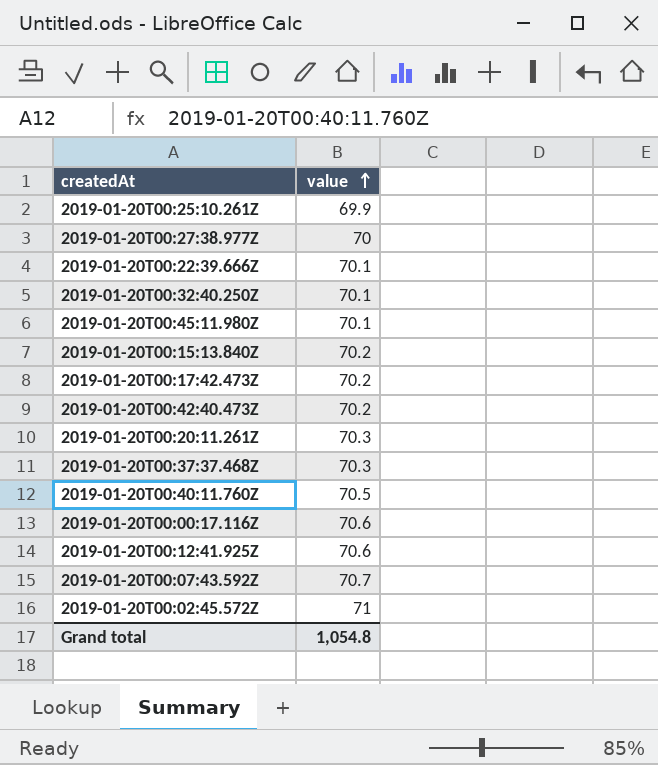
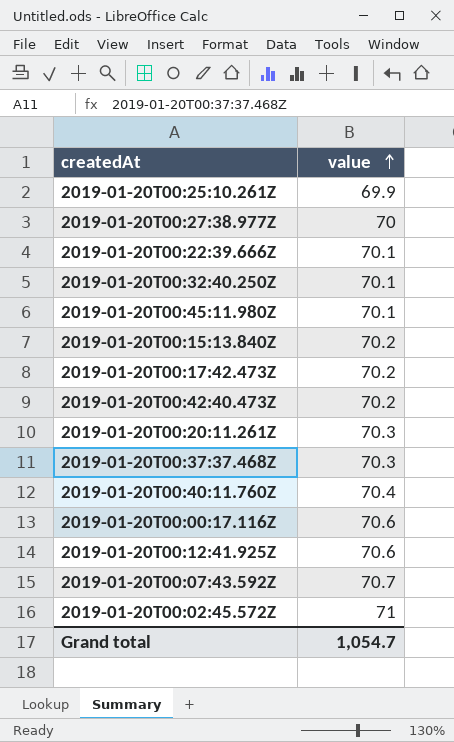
2019-01-20T00:40:11.760Z | value: 70.5 -> 70.4
Grand total | value: 1,054.8 -> 1,054.7

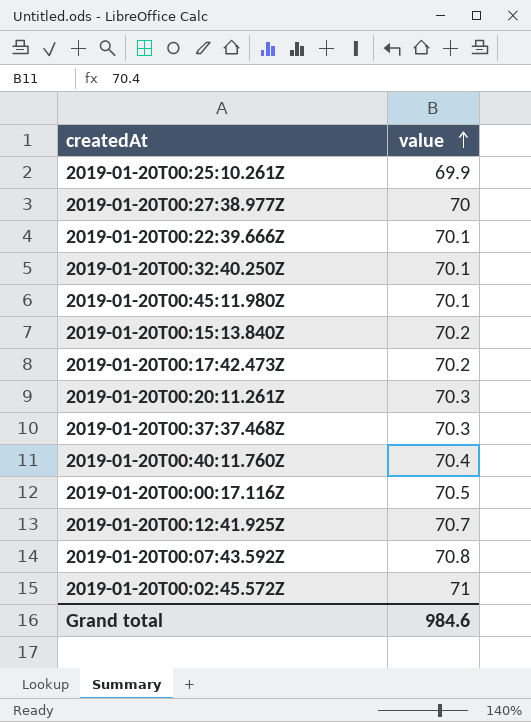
row 2019-01-20T00:42:40.473Z: 70.2 -> none
2019-01-20T00:00:17.116Z | value: 70.6 -> 70.5
2019-01-20T00:12:41.925Z | value: 70.6 -> 70.7
2019-01-20T00:07:43.592Z | value: 70.7 -> 70.8
Grand total | value: 1,054.7 -> 984.6

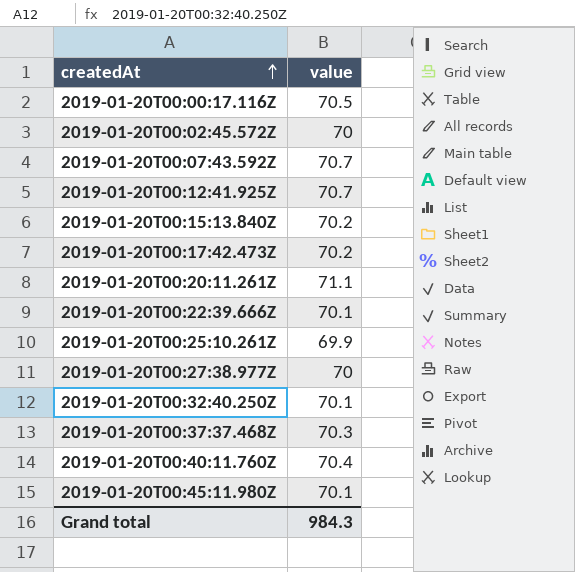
row order: value ascending -> createdAt ascending
2019-01-20T00:02:45.572Z | value: 71 -> 70
2019-01-20T00:07:43.592Z | value: 70.8 -> 70.7
2019-01-20T00:20:11.261Z | value: 70.3 -> 71.1
Grand total | value: 984.6 -> 984.3

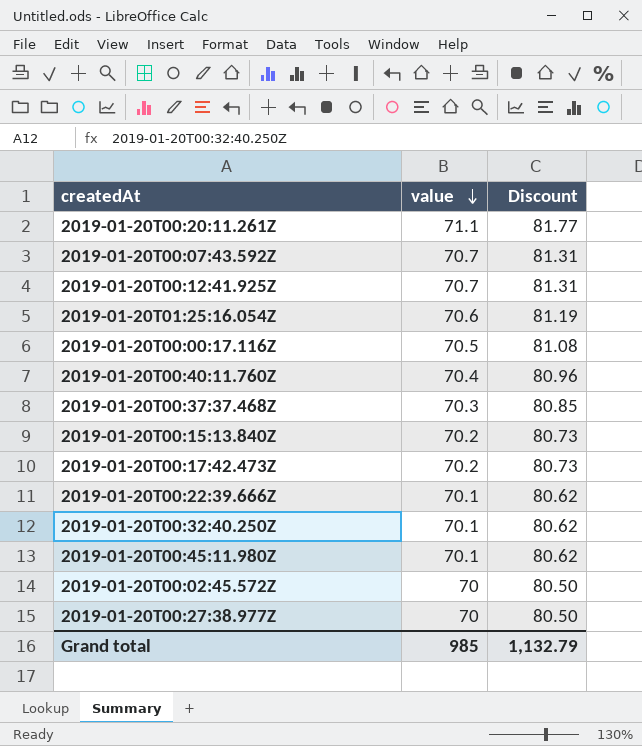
row order: createdAt ascending -> value descending
column Discount | formula: none -> [value] * 1.15
row 2019-01-20T00:25:10.261Z: 69.9 -> none
row 2019-01-20T01:25:16.054Z: none -> 70.6 | 81.19
Grand total | value: 984.3 -> 985

